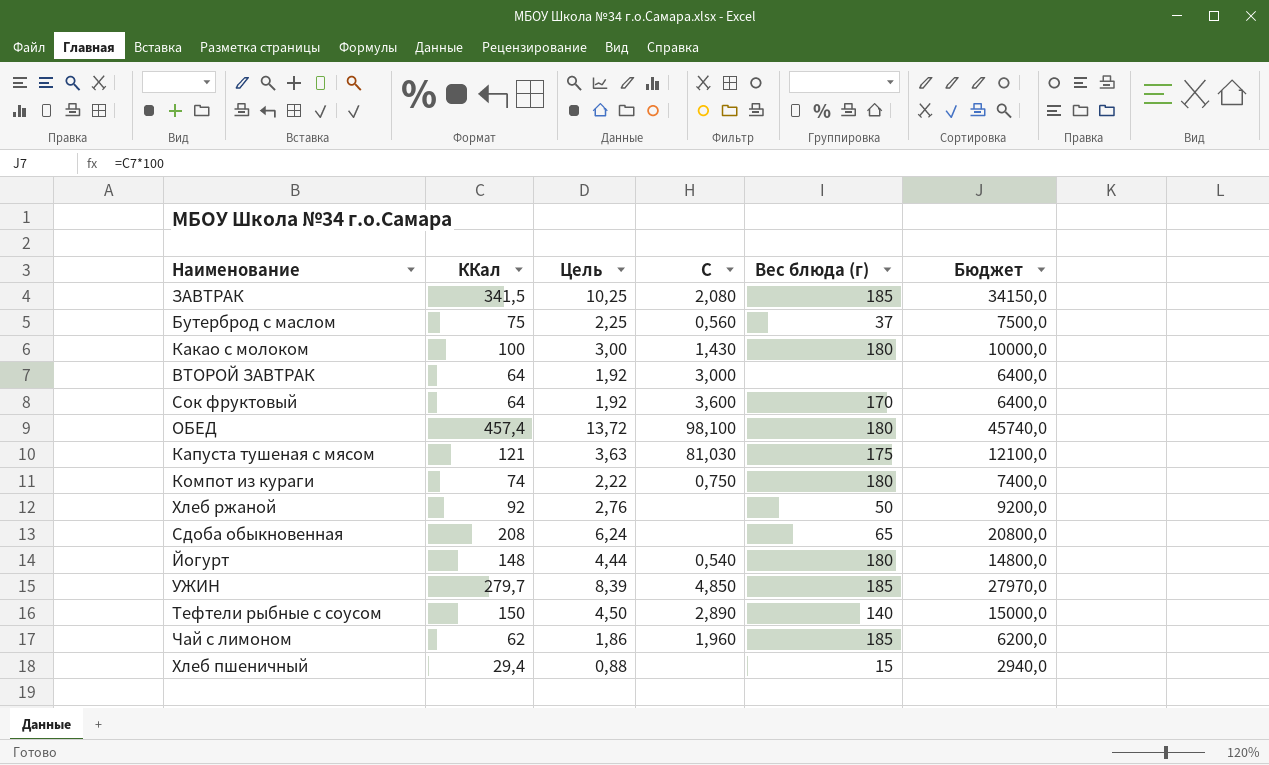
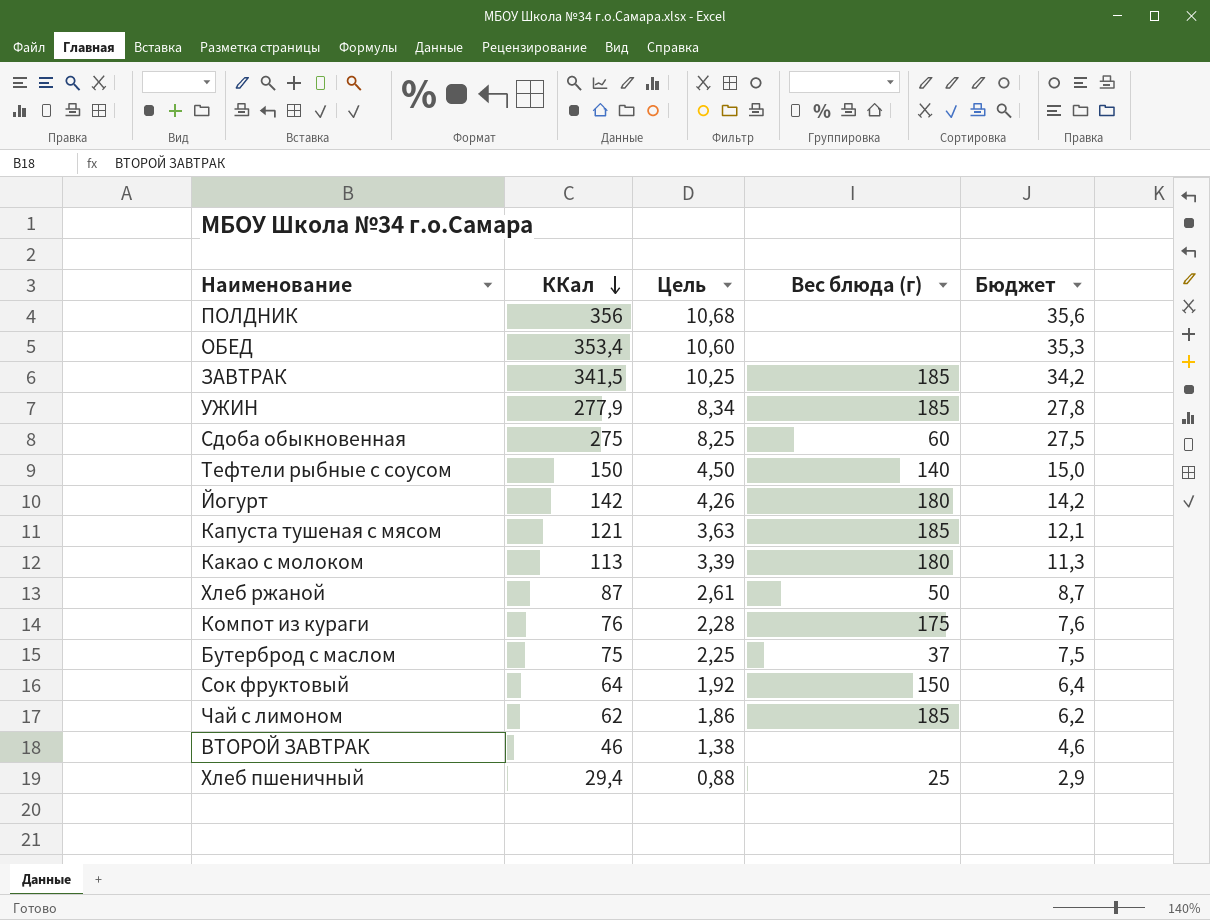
row order: none -> ККал descending
column C | position: 4 -> none
column Бюджет | formula: [ККал] * 100 -> [ККал] * 0,1
row ПОЛДНИК: none -> 356 | 10,68 | none | 35,6
ОБЕД | ККал: 457,4 -> 353,4
ОБЕД | Цель: 13,72 -> 10,60
ОБЕД | Вес блюда (г): 180 -> none
УЖИН | ККал: 279,7 -> 277,9
УЖИН | Цель: 8,39 -> 8,34
Сдоба обыкновенная | ККал: 208 -> 275
Сдоба обыкновенная | Цель: 6,24 -> 8,25
Сдоба обыкновенная | Вес блюда (г): 65 -> 60
Йогурт | ККал: 148 -> 142
Йогурт | Цель: 4,44 -> 4,26
Капуста тушеная с мясом | Вес блюда (г): 175 -> 185
Какао с молоком | ККал: 100 -> 113
Какао с молоком | Цель: 3,00 -> 3,39
Хлеб ржаной | ККал: 92 -> 87
Хлеб ржаной | Цель: 2,76 -> 2,61
Компот из кураги | ККал: 74 -> 76
Компот из кураги | Цель: 2,22 -> 2,28
Компот из кураги | Вес блюда (г): 180 -> 175
Сок фруктовый | Вес блюда (г): 170 -> 150
ВТОРОЙ ЗАВТРАК | ККал: 64 -> 46
ВТОРОЙ ЗАВТРАК | Цель: 1,92 -> 1,38
Хлеб пшеничный | Вес блюда (г): 15 -> 25

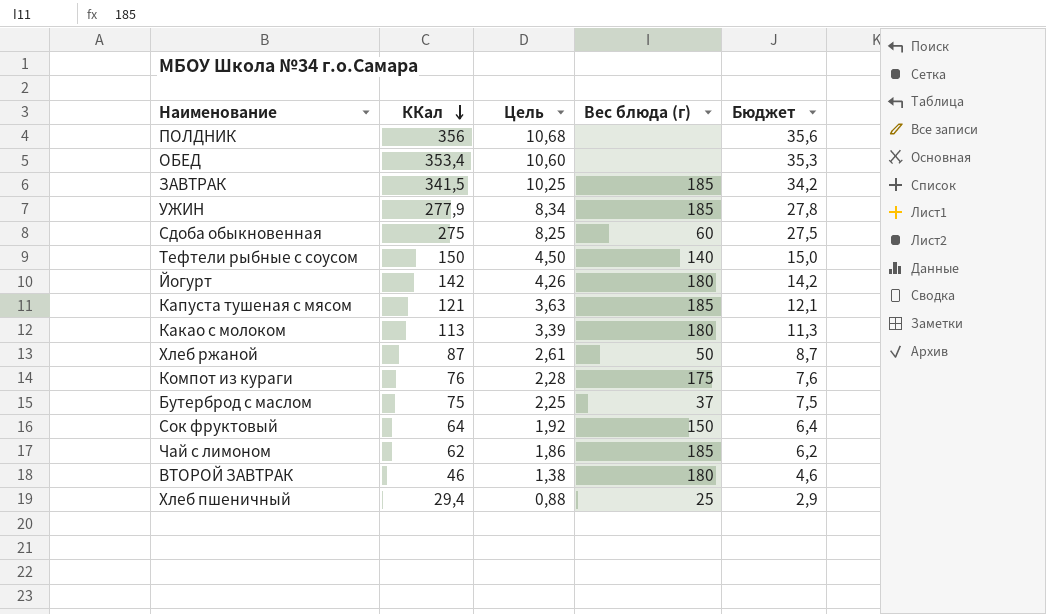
ВТОРОЙ ЗАВТРАК | Вес блюда (г): none -> 180

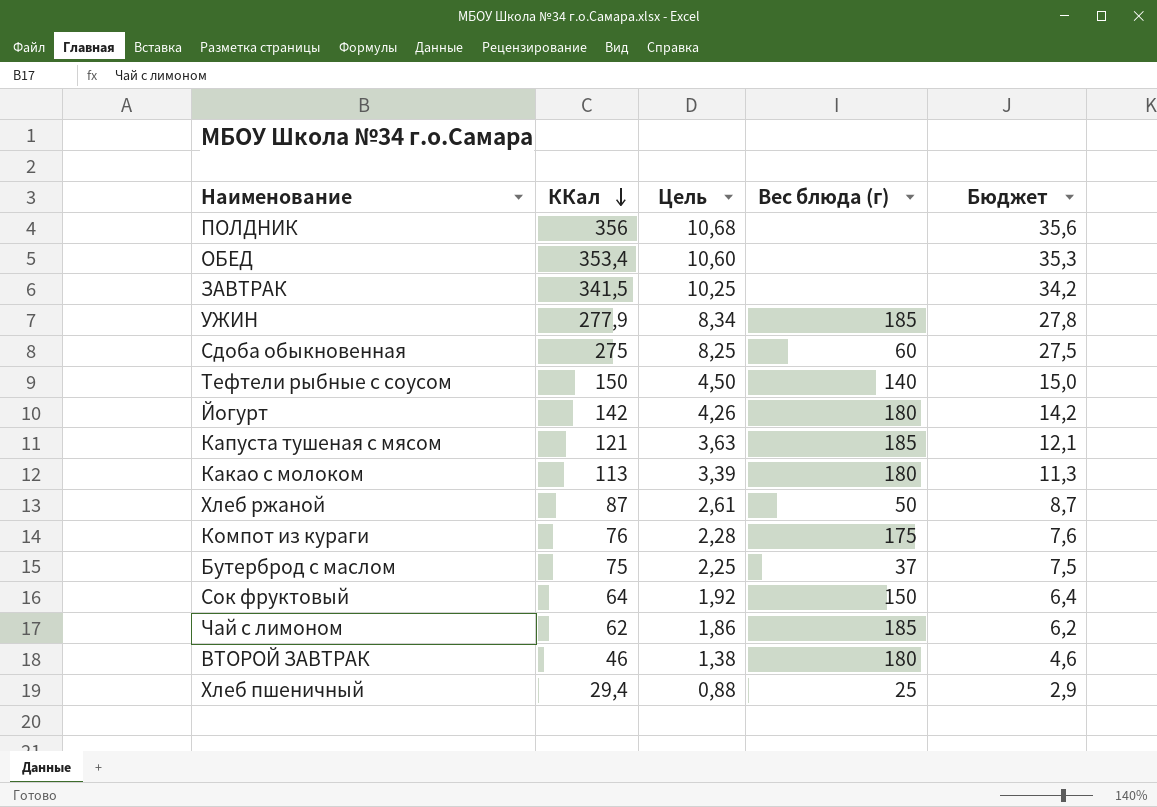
ЗАВТРАК | Вес блюда (г): 185 -> none

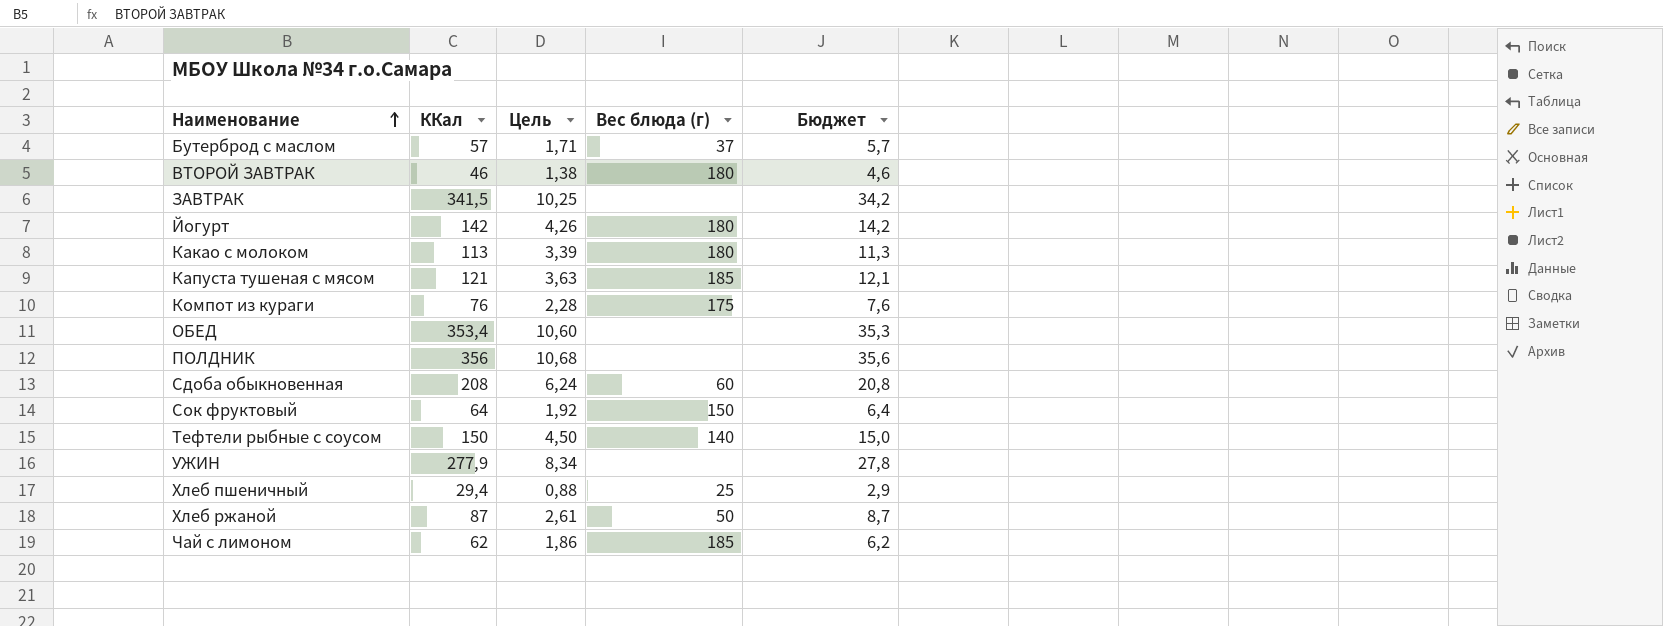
row order: ККал descending -> Наименование ascending
Бутерброд с маслом | ККал: 75 -> 57
Бутерброд с маслом | Цель: 2,25 -> 1,71
Бутерброд с маслом | Бюджет: 7,5 -> 5,7
Сдоба обыкновенная | ККал: 275 -> 208
Сдоба обыкновенная | Цель: 8,25 -> 6,24
Сдоба обыкновенная | Бюджет: 27,5 -> 20,8
УЖИН | Вес блюда (г): 185 -> none

